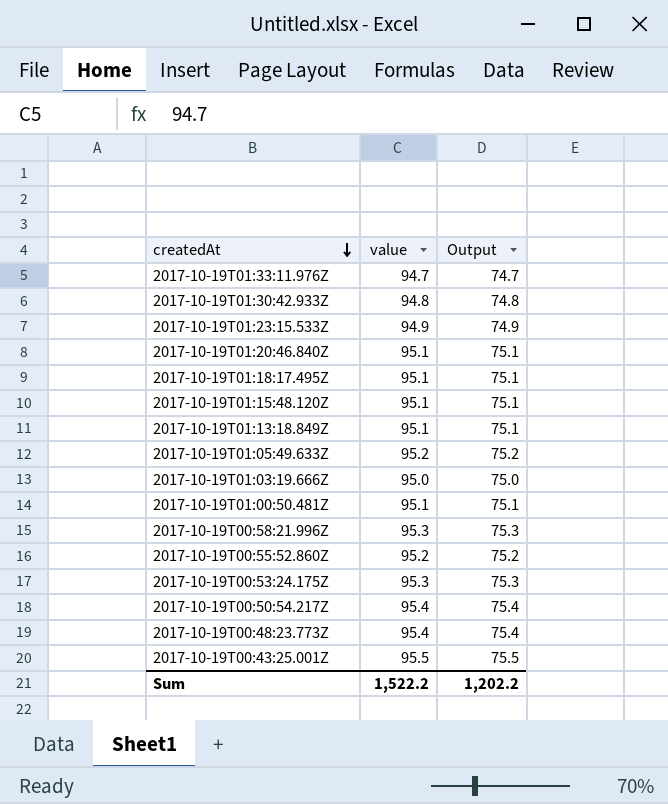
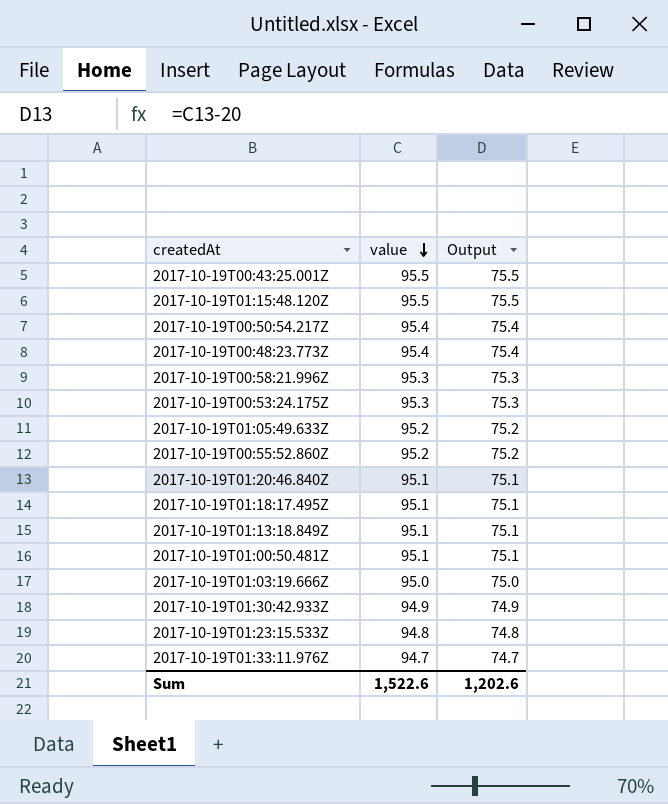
row order: createdAt descending -> value descending
2017-10-19T01:15:48.120Z | value: 95.1 -> 95.5
2017-10-19T01:15:48.120Z | Output: 75.1 -> 75.5
2017-10-19T01:30:42.933Z | value: 94.8 -> 94.9
2017-10-19T01:30:42.933Z | Output: 74.8 -> 74.9
2017-10-19T01:23:15.533Z | value: 94.9 -> 94.8
2017-10-19T01:23:15.533Z | Output: 74.9 -> 74.8
Sum | value: 1,522.2 -> 1,522.6
Sum | Output: 1,202.2 -> 1,202.6

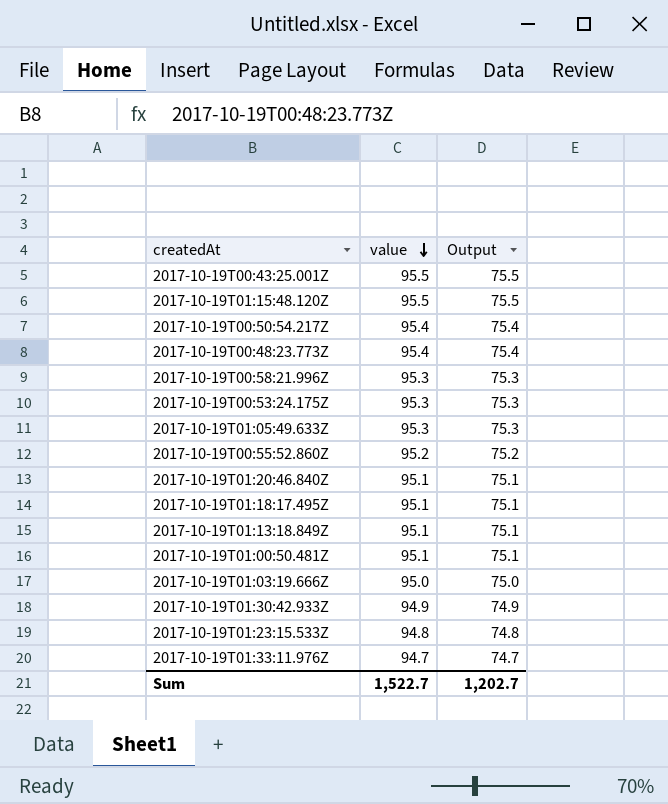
2017-10-19T01:05:49.633Z | value: 95.2 -> 95.3
2017-10-19T01:05:49.633Z | Output: 75.2 -> 75.3
Sum | value: 1,522.6 -> 1,522.7
Sum | Output: 1,202.6 -> 1,202.7

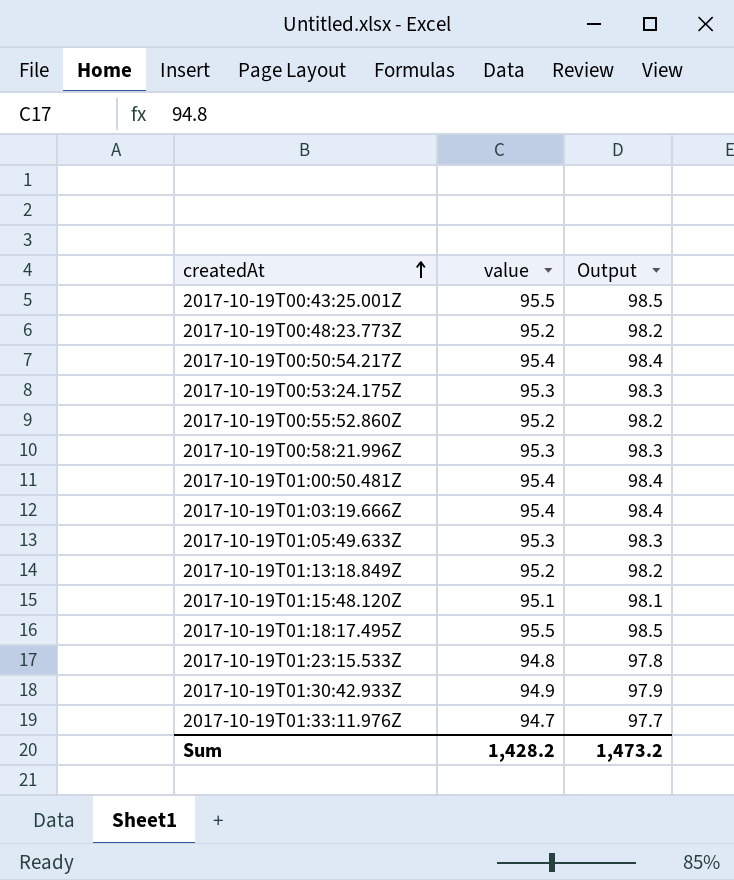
row order: value descending -> createdAt ascending
column Output | formula: [value] - 20 -> [value] + 3
row 2017-10-19T01:20:46.840Z: 95.1 | 75.1 -> none
2017-10-19T00:48:23.773Z | value: 95.4 -> 95.2
2017-10-19T01:00:50.481Z | value: 95.1 -> 95.4
2017-10-19T01:03:19.666Z | value: 95.0 -> 95.4
2017-10-19T01:13:18.849Z | value: 95.1 -> 95.2
2017-10-19T01:15:48.120Z | value: 95.5 -> 95.1
2017-10-19T01:18:17.495Z | value: 95.1 -> 95.5
Sum | value: 1,522.7 -> 1,428.2
Sum | Output: 1,202.7 -> 1,473.2

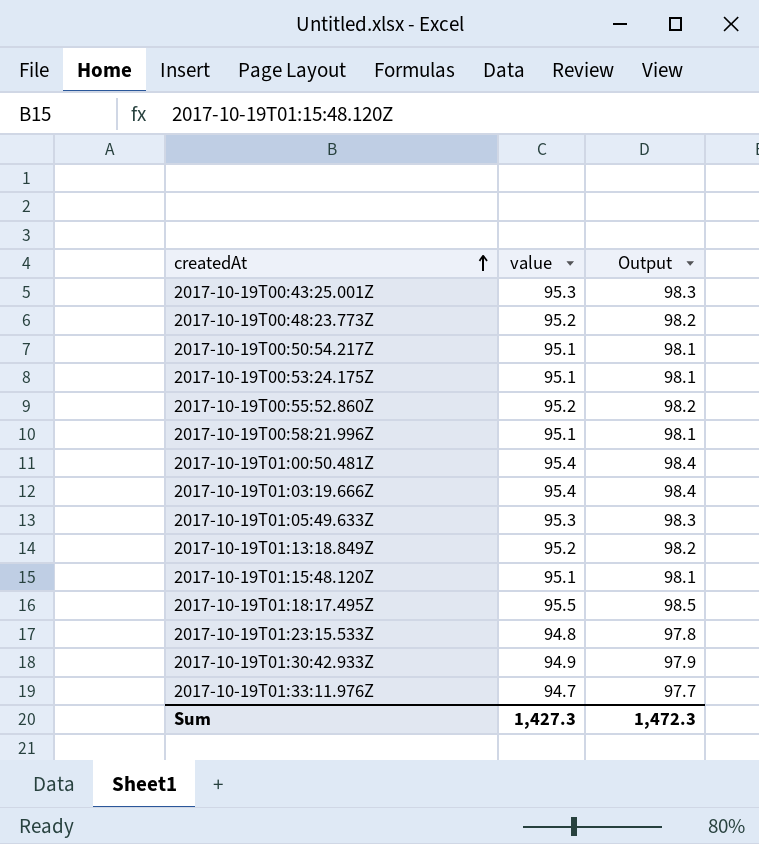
2017-10-19T00:43:25.001Z | value: 95.5 -> 95.3
2017-10-19T00:43:25.001Z | Output: 98.5 -> 98.3
2017-10-19T00:50:54.217Z | value: 95.4 -> 95.1
2017-10-19T00:50:54.217Z | Output: 98.4 -> 98.1
2017-10-19T00:53:24.175Z | value: 95.3 -> 95.1
2017-10-19T00:53:24.175Z | Output: 98.3 -> 98.1
2017-10-19T00:58:21.996Z | value: 95.3 -> 95.1
2017-10-19T00:58:21.996Z | Output: 98.3 -> 98.1
Sum | value: 1,428.2 -> 1,427.3
Sum | Output: 1,473.2 -> 1,472.3

